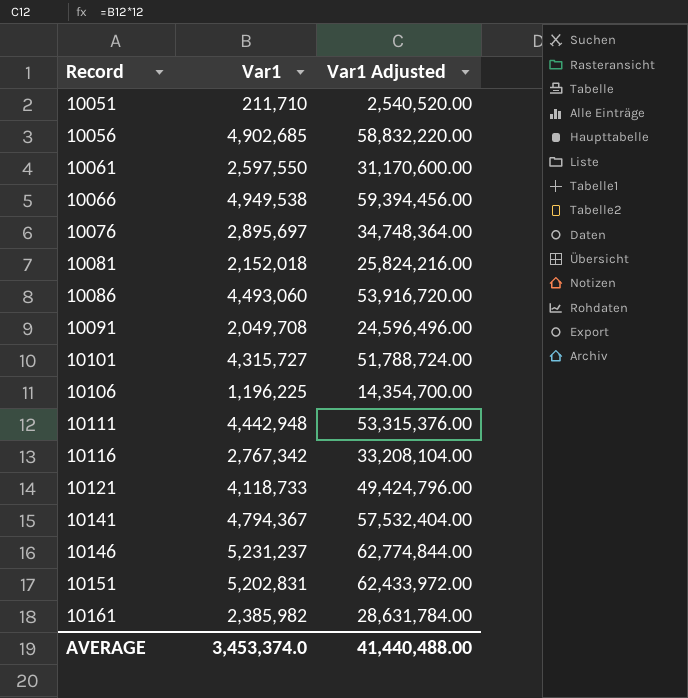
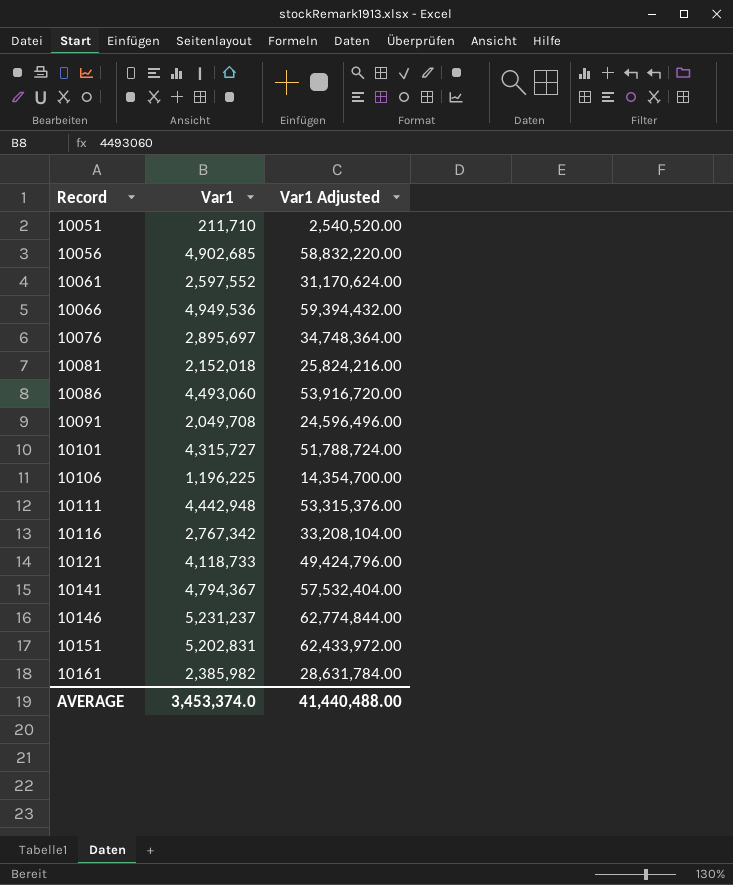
10061 | Var1: 2,597,550 -> 2,597,552
10061 | Var1 Adjusted: 31,170,600.00 -> 31,170,624.00
10066 | Var1: 4,949,538 -> 4,949,536
10066 | Var1 Adjusted: 59,394,456.00 -> 59,394,432.00

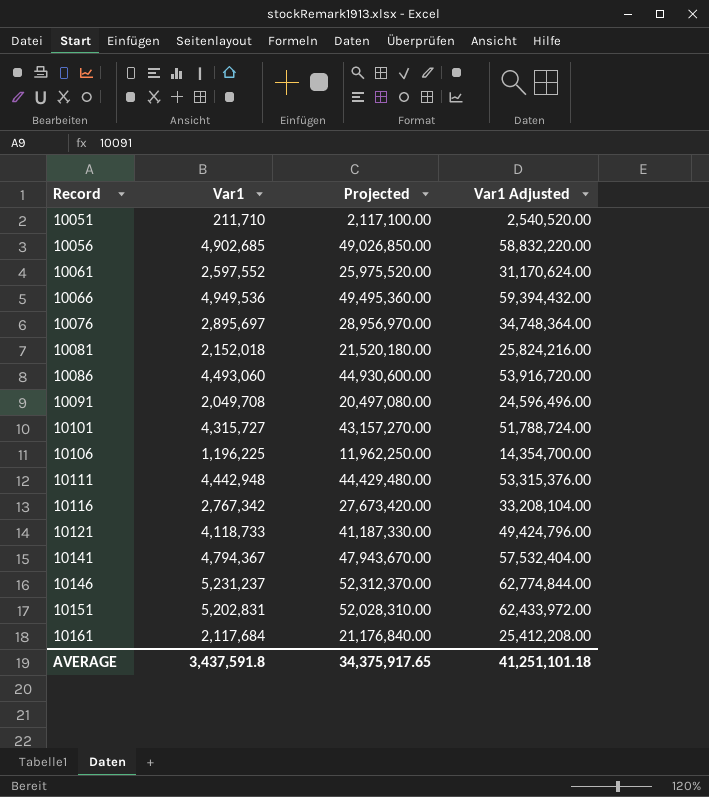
column Projected | formula: none -> [Var1] * 10
10161 | Var1: 2,385,982 -> 2,117,684
10161 | Var1 Adjusted: 28,631,784.00 -> 25,412,208.00
AVERAGE | Var1: 3,453,374.0 -> 3,437,591.8
AVERAGE | Var1 Adjusted: 41,440,488.00 -> 41,251,101.18

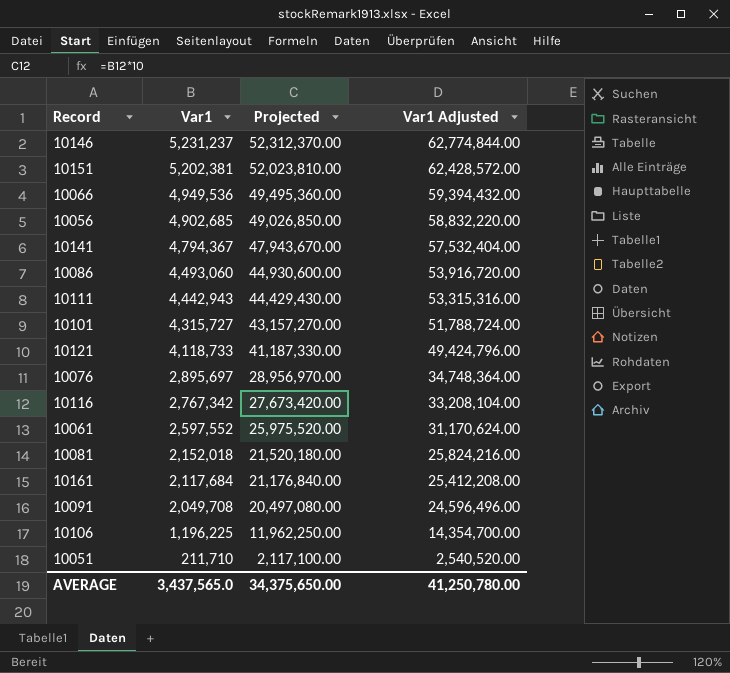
row order: Record ascending -> Var1 descending
10151 | Var1: 5,202,831 -> 5,202,381
10151 | Projected: 52,028,310.00 -> 52,023,810.00
10151 | Var1 Adjusted: 62,433,972.00 -> 62,428,572.00
10111 | Var1: 4,442,948 -> 4,442,943
10111 | Projected: 44,429,480.00 -> 44,429,430.00
10111 | Var1 Adjusted: 53,315,376.00 -> 53,315,316.00
AVERAGE | Var1: 3,437,591.8 -> 3,437,565.0
AVERAGE | Projected: 34,375,917.65 -> 34,375,650.00
AVERAGE | Var1 Adjusted: 41,251,101.18 -> 41,250,780.00

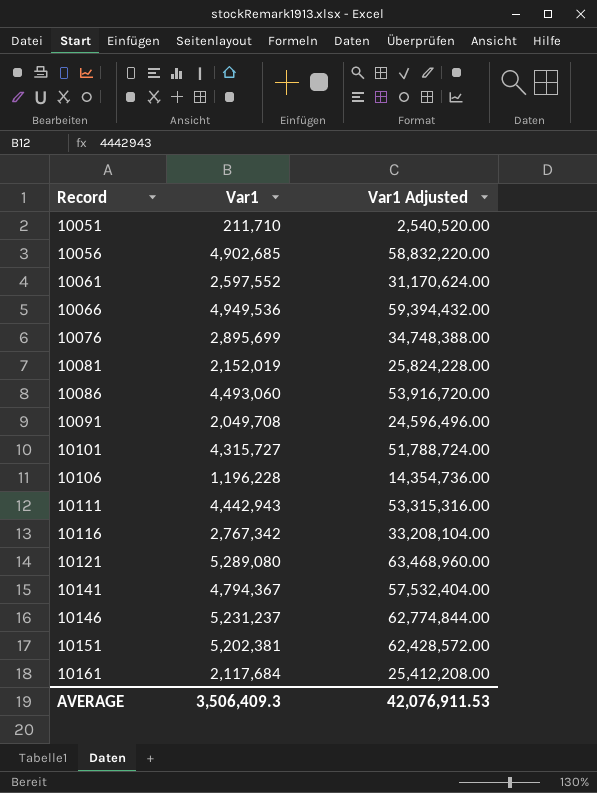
row order: Var1 descending -> Record ascending
column Projected | formula: [Var1] * 10 -> none
10076 | Var1: 2,895,697 -> 2,895,699
10076 | Var1 Adjusted: 34,748,364.00 -> 34,748,388.00
10081 | Var1: 2,152,018 -> 2,152,019
10081 | Var1 Adjusted: 25,824,216.00 -> 25,824,228.00
10106 | Var1: 1,196,225 -> 1,196,228
10106 | Var1 Adjusted: 14,354,700.00 -> 14,354,736.00
10121 | Var1: 4,118,733 -> 5,289,080
10121 | Var1 Adjusted: 49,424,796.00 -> 63,468,960.00
AVERAGE | Var1: 3,437,565.0 -> 3,506,409.3
AVERAGE | Var1 Adjusted: 41,250,780.00 -> 42,076,911.53

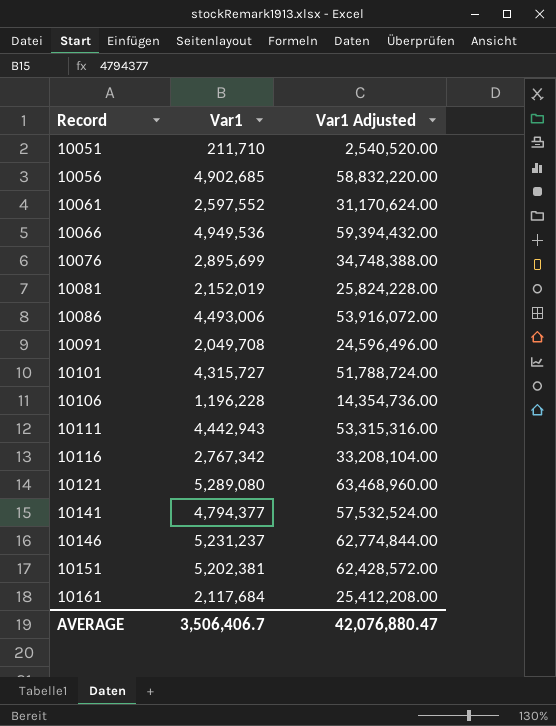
10086 | Var1: 4,493,060 -> 4,493,006
10086 | Var1 Adjusted: 53,916,720.00 -> 53,916,072.00
10141 | Var1: 4,794,367 -> 4,794,377
10141 | Var1 Adjusted: 57,532,404.00 -> 57,532,524.00
AVERAGE | Var1: 3,506,409.3 -> 3,506,406.7
AVERAGE | Var1 Adjusted: 42,076,911.53 -> 42,076,880.47

